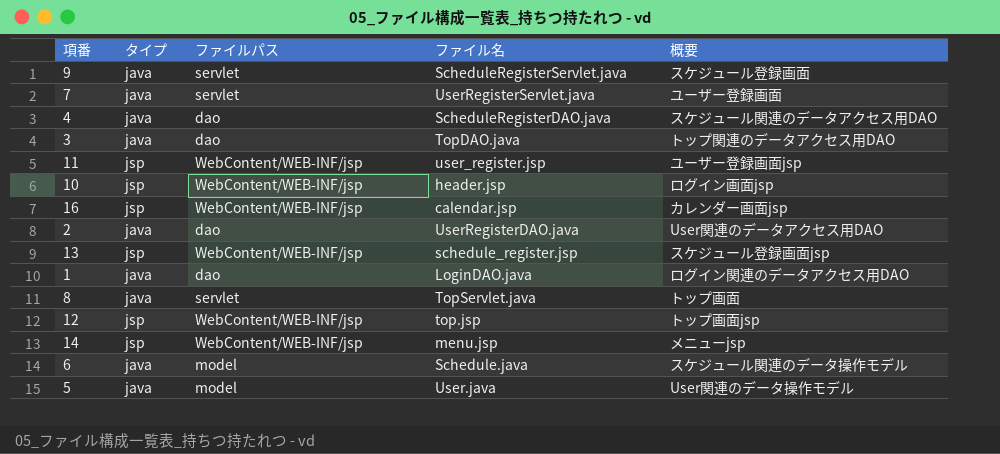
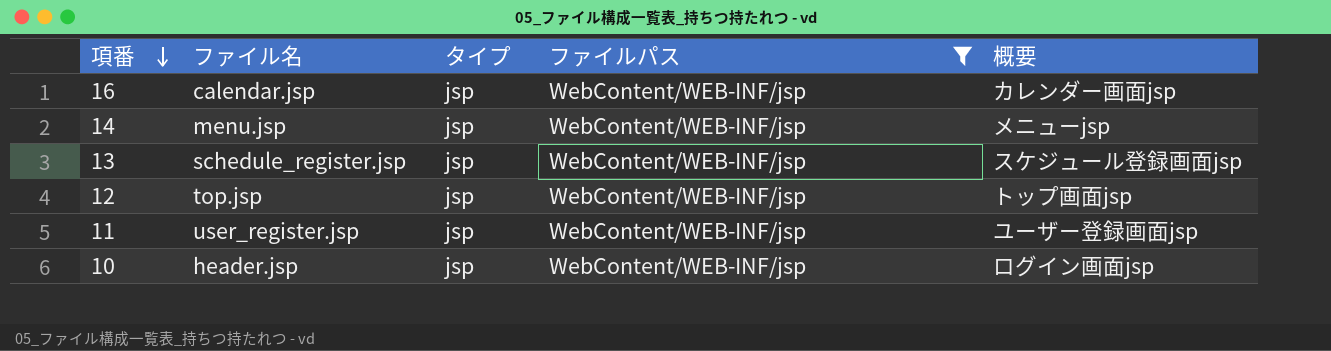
filter: none -> ファイルパス = WebContent/WEB-INF/jsp
row order: none -> 項番 descending
column ファイル名 | position: 4 -> 2

